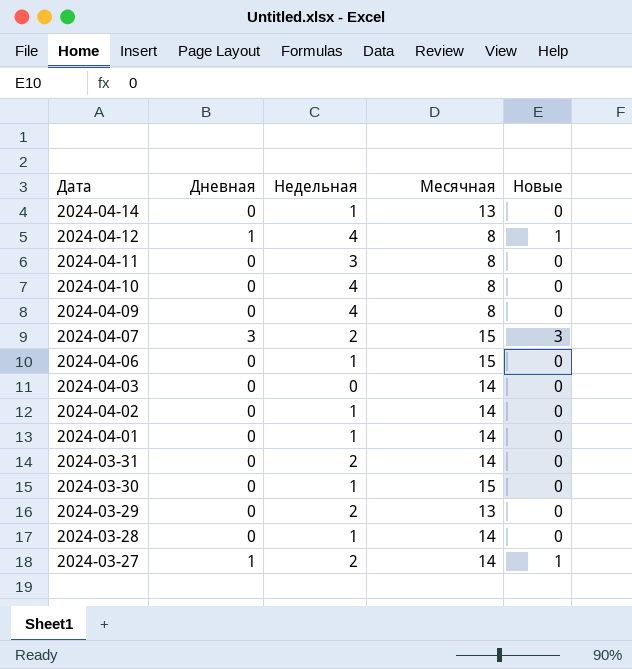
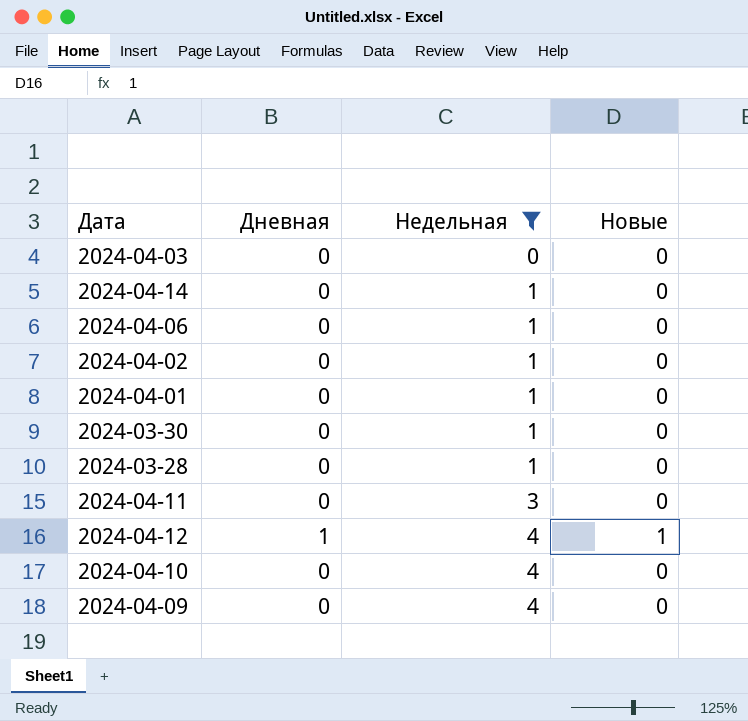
filter: none -> Недельная != 2
row order: Дата descending -> Недельная ascending
column Месячная | position: 4 -> none

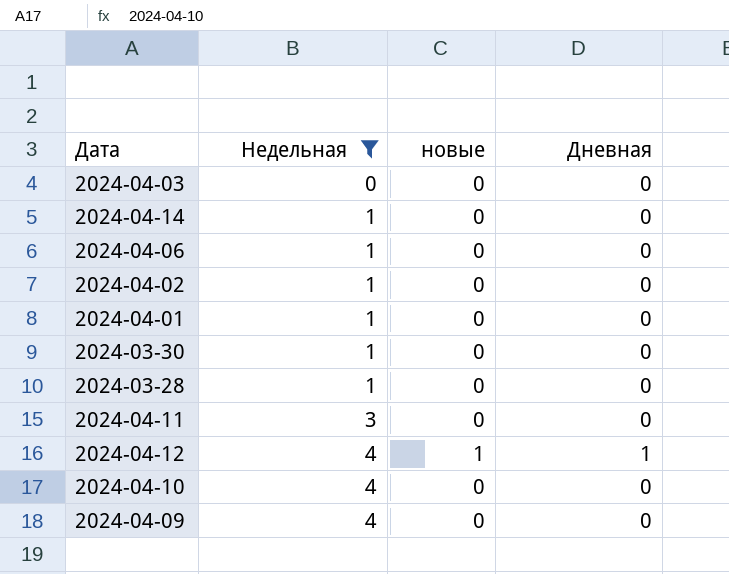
column name: Новые -> новые
column Дневная | position: 2 -> 4

